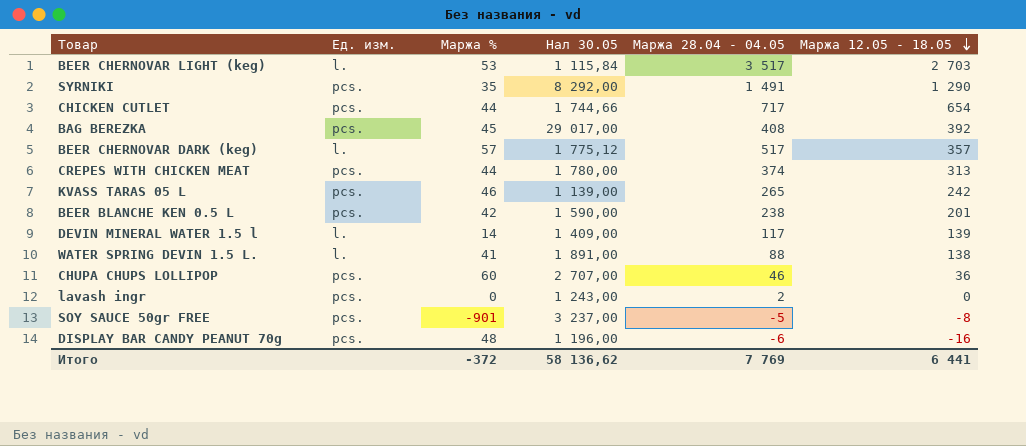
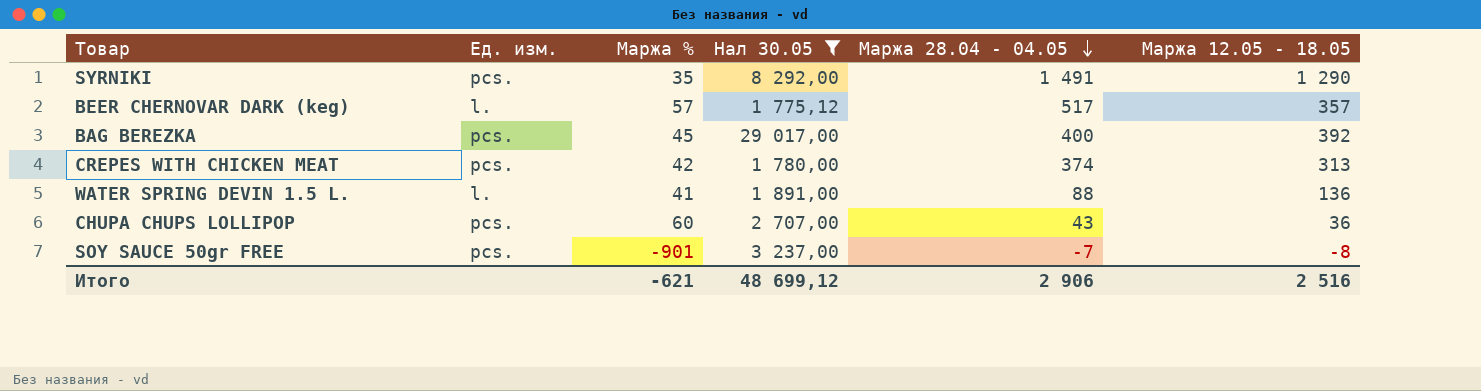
filter: none -> Нал 30.05 >= 1 775,12
row order: Маржа 12.05 - 18.05 descending -> Маржа 28.04 - 04.05 descending
BAG BEREZKA | Маржа 28.04 - 04.05: 408 -> 400
CREPES WITH CHICKEN MEAT | Маржа %: 44 -> 42
WATER SPRING DEVIN 1.5 L. | Маржа 12.05 - 18.05: 138 -> 136
CHUPA CHUPS LOLLIPOP | Маржа 28.04 - 04.05: 46 -> 43
SOY SAUCE 50gr FREE | Маржа 28.04 - 04.05: -5 -> -7
Итого | Маржа %: -372 -> -621
Итого | Нал 30.05: 58 136,62 -> 48 699,12
Итого | Маржа 28.04 - 04.05: 7 769 -> 2 906
Итого | Маржа 12.05 - 18.05: 6 441 -> 2 516

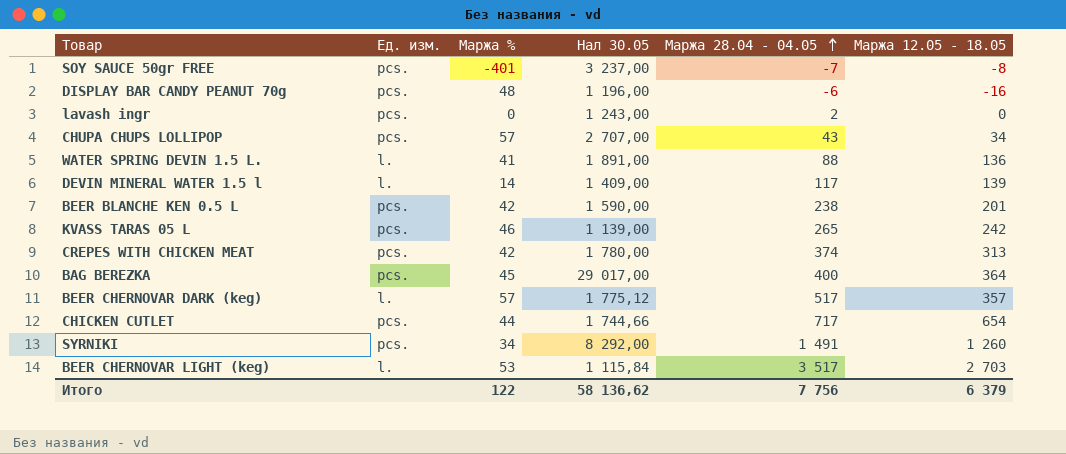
filter: Нал 30.05 >= 1 775,12 -> none
row order: Маржа 28.04 - 04.05 descending -> Маржа 28.04 - 04.05 ascending
SOY SAUCE 50gr FREE | Маржа %: -901 -> -401
CHUPA CHUPS LOLLIPOP | Маржа %: 60 -> 57
CHUPA CHUPS LOLLIPOP | Маржа 12.05 - 18.05: 36 -> 34
BAG BEREZKA | Маржа 12.05 - 18.05: 392 -> 364
SYRNIKI | Маржа %: 35 -> 34
SYRNIKI | Маржа 12.05 - 18.05: 1 290 -> 1 260
Итого | Маржа %: -621 -> 122
Итого | Нал 30.05: 48 699,12 -> 58 136,62
Итого | Маржа 28.04 - 04.05: 2 906 -> 7 756
Итого | Маржа 12.05 - 18.05: 2 516 -> 6 379

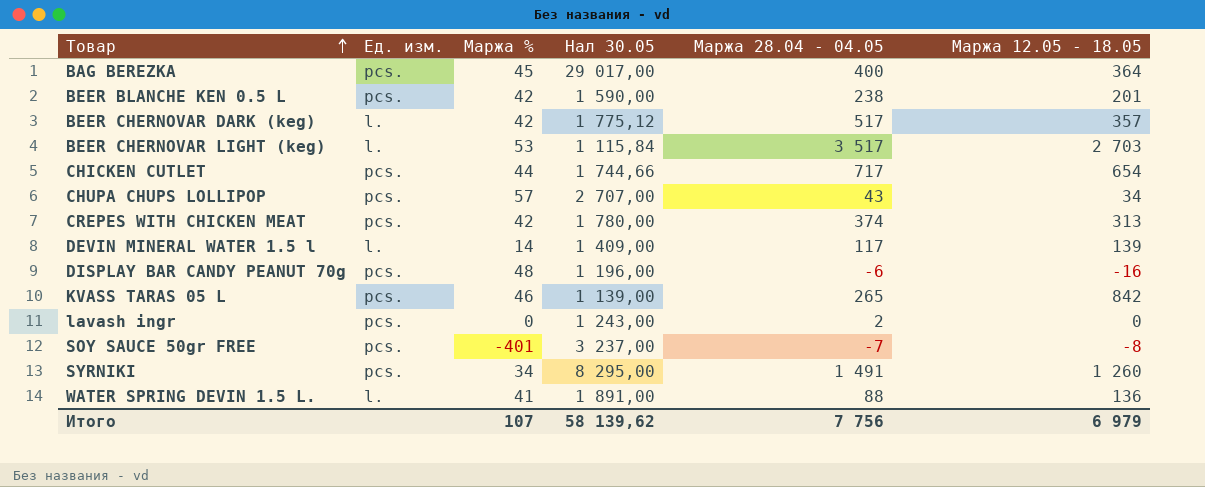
row order: Маржа 28.04 - 04.05 ascending -> Товар ascending
BEER CHERNOVAR DARK (keg) | Маржа %: 57 -> 42
KVASS TARAS 05 L | Маржа 12.05 - 18.05: 242 -> 842
SYRNIKI | Нал 30.05: 8 292,00 -> 8 295,00
Итого | Маржа %: 122 -> 107
Итого | Нал 30.05: 58 136,62 -> 58 139,62
Итого | Маржа 12.05 - 18.05: 6 379 -> 6 979

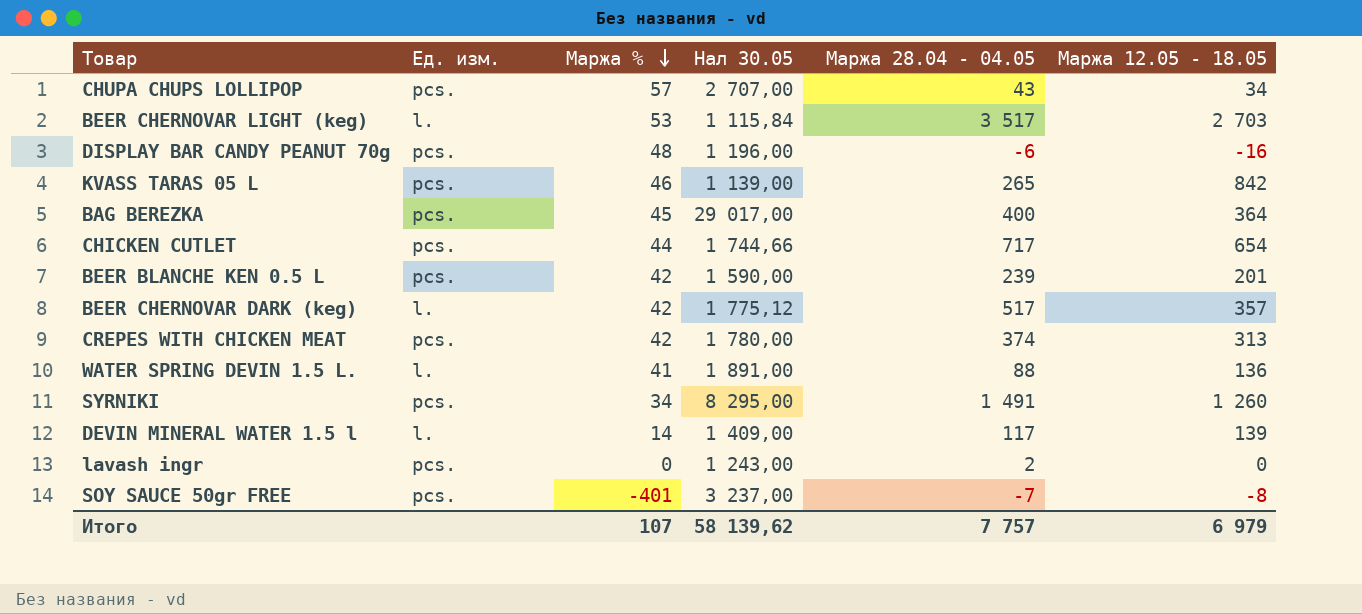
row order: Товар ascending -> Маржа % descending
BEER BLANCHE KEN 0.5 L | Маржа 28.04 - 04.05: 238 -> 239
Итого | Маржа 28.04 - 04.05: 7 756 -> 7 757

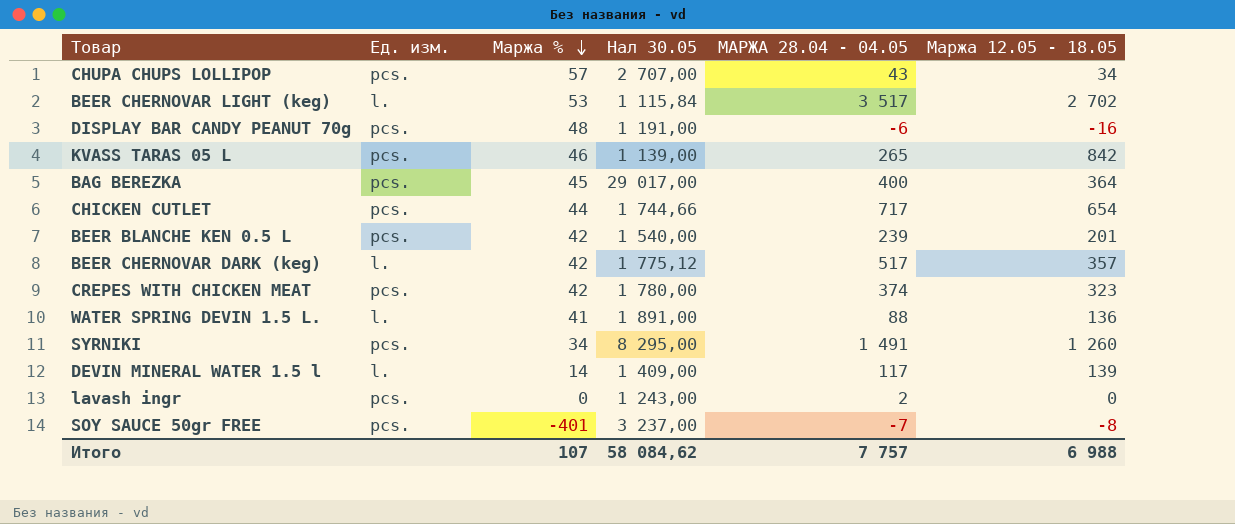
column name: Маржа 28.04 - 04.05 -> МАРЖА 28.04 - 04.05
BEER CHERNOVAR LIGHT (keg) | Маржа 12.05 - 18.05: 2 703 -> 2 702
DISPLAY BAR CANDY PEANUT 70g | Нал 30.05: 1 196,00 -> 1 191,00
BEER BLANCHE KEN 0.5 L | Нал 30.05: 1 590,00 -> 1 540,00
CREPES WITH CHICKEN MEAT | Маржа 12.05 - 18.05: 313 -> 323
Итого | Нал 30.05: 58 139,62 -> 58 084,62
Итого | Маржа 12.05 - 18.05: 6 979 -> 6 988

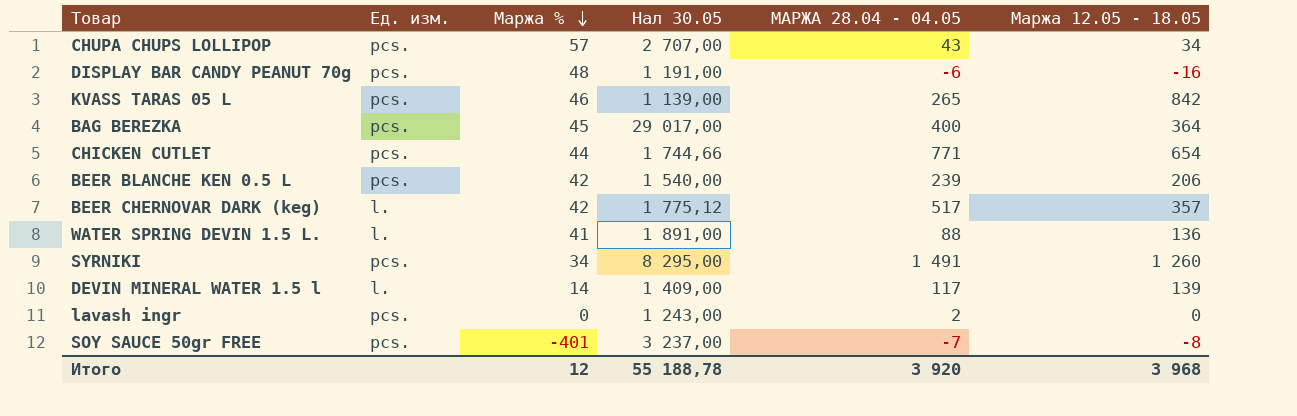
row BEER CHERNOVAR LIGHT (keg): l. | 53 | 1 115,84 | 3 517 | 2 702 -> none
row CREPES WITH CHICKEN MEAT: pcs. | 42 | 1 780,00 | 374 | 323 -> none
CHICKEN CUTLET | МАРЖА 28.04 - 04.05: 717 -> 771
BEER BLANCHE KEN 0.5 L | Маржа 12.05 - 18.05: 201 -> 206
Итого | Маржа %: 107 -> 12
Итого | Нал 30.05: 58 084,62 -> 55 188,78
Итого | МАРЖА 28.04 - 04.05: 7 757 -> 3 920
Итого | Маржа 12.05 - 18.05: 6 988 -> 3 968

